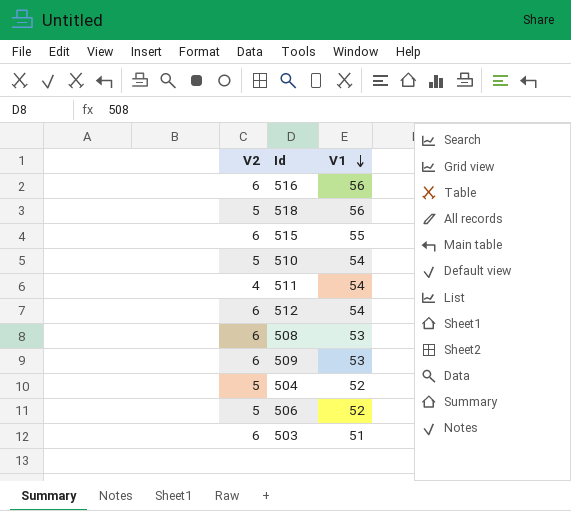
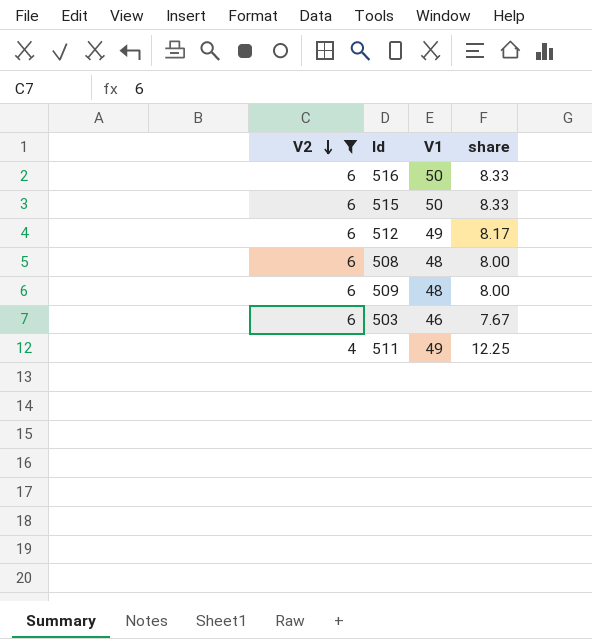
filter: none -> V2 != 5
row order: V1 descending -> V2 descending
column share | formula: none -> [V1] / [V2]
516 | V1: 56 -> 50
515 | V1: 55 -> 50
512 | V1: 54 -> 49
508 | V1: 53 -> 48
509 | V1: 53 -> 48
503 | V1: 51 -> 46
511 | V1: 54 -> 49

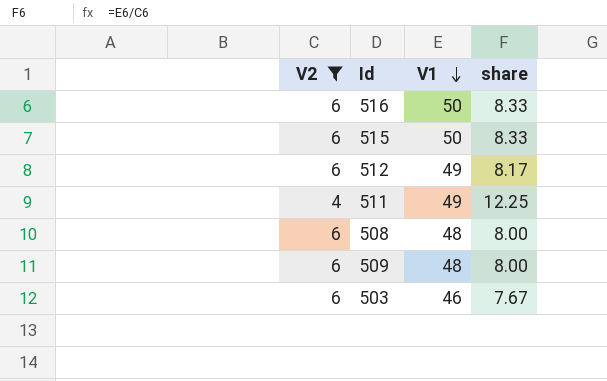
row order: V2 descending -> V1 descending

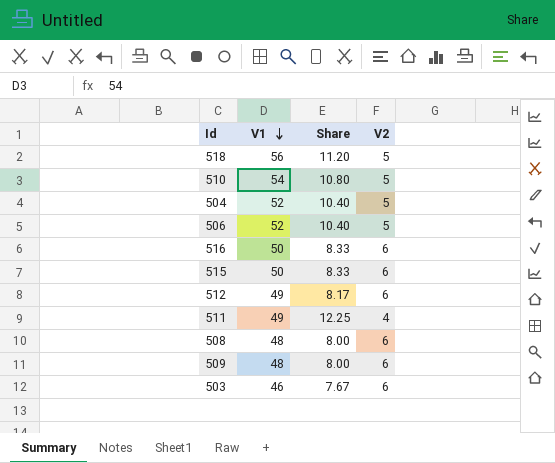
filter: V2 != 5 -> none
column name: share -> Share
column V2 | position: 1 -> 4

